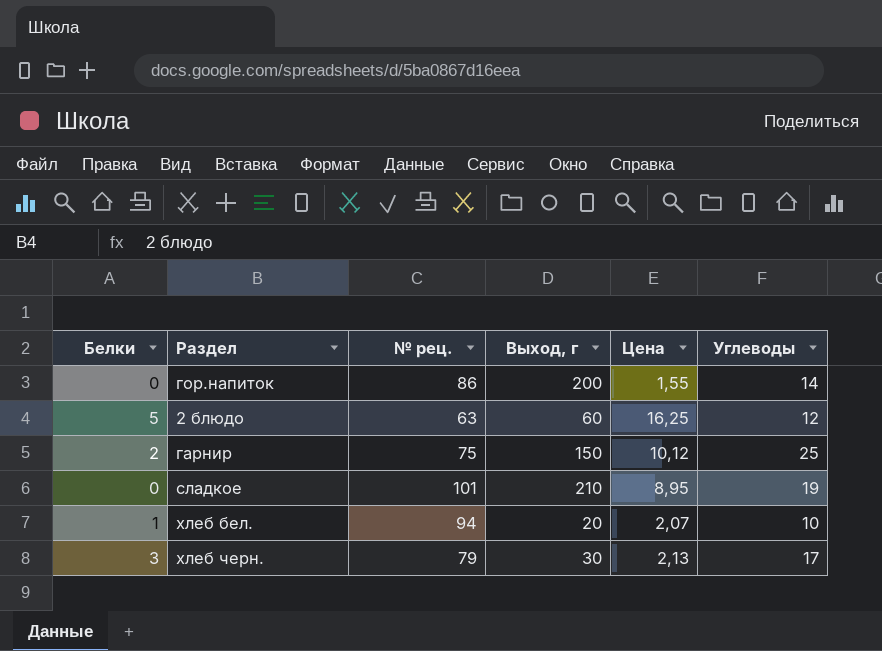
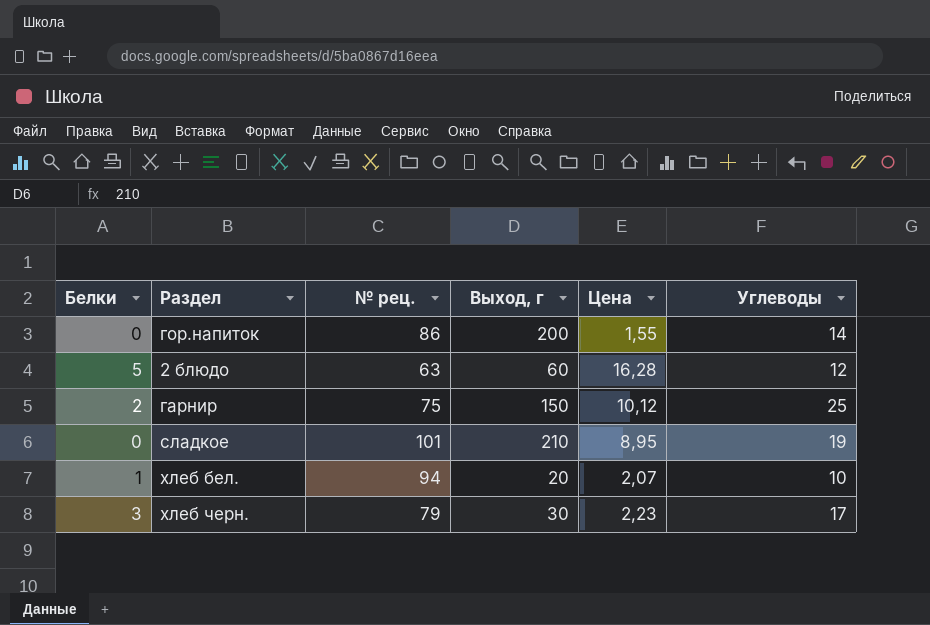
2 блюдо | Цена: 16,25 -> 16,28
хлеб черн. | Цена: 2,13 -> 2,23

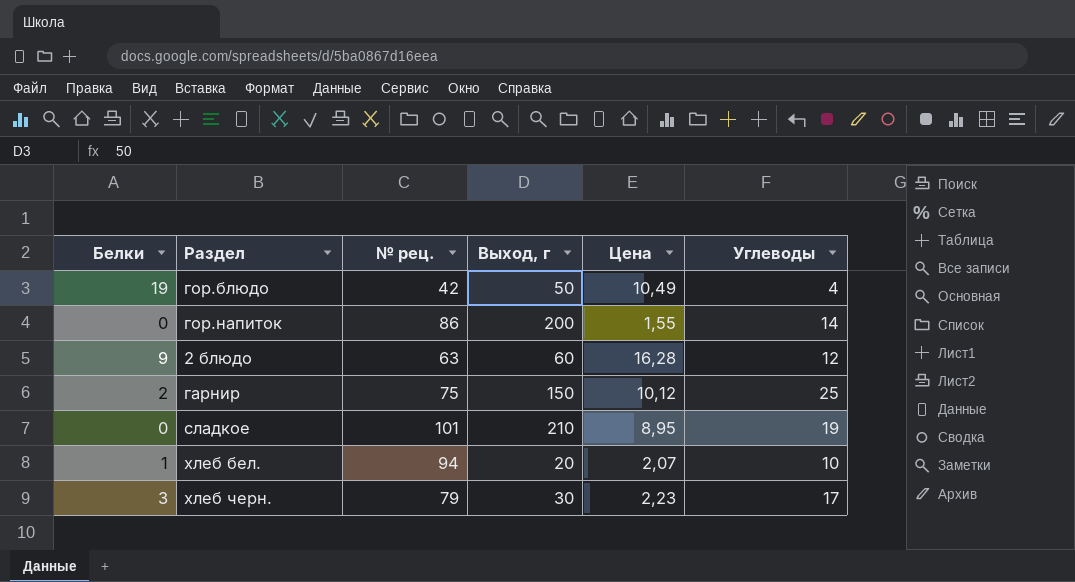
row гор.блюдо: none -> 19 | 42 | 50 | 10,49 | 4
2 блюдо | Белки: 5 -> 9

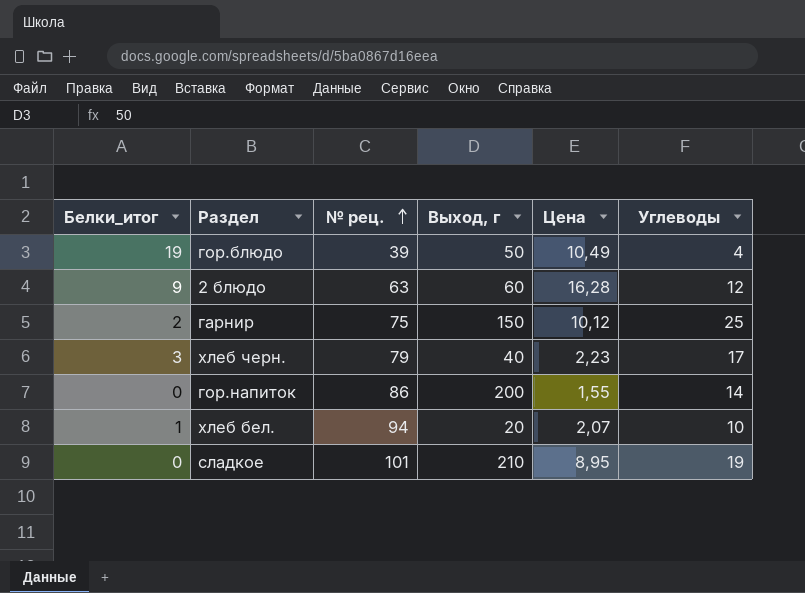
row order: none -> № рец. ascending
column name: Белки -> Белки_итог
гор.блюдо | № рец.: 42 -> 39
хлеб черн. | Выход, г: 30 -> 40

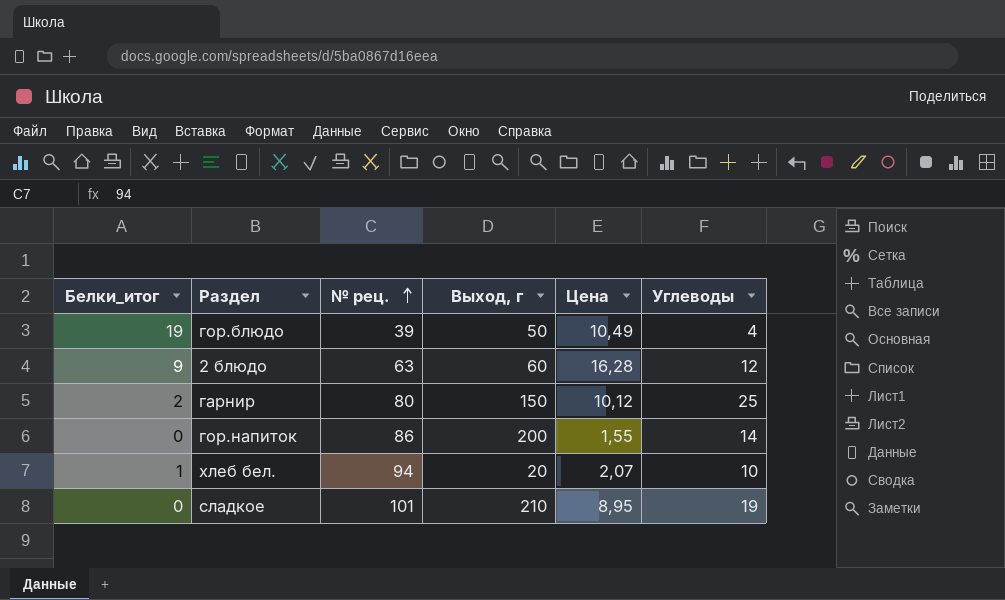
row хлеб черн.: 3 | 79 | 40 | 2,23 | 17 -> none
гарнир | № рец.: 75 -> 80

